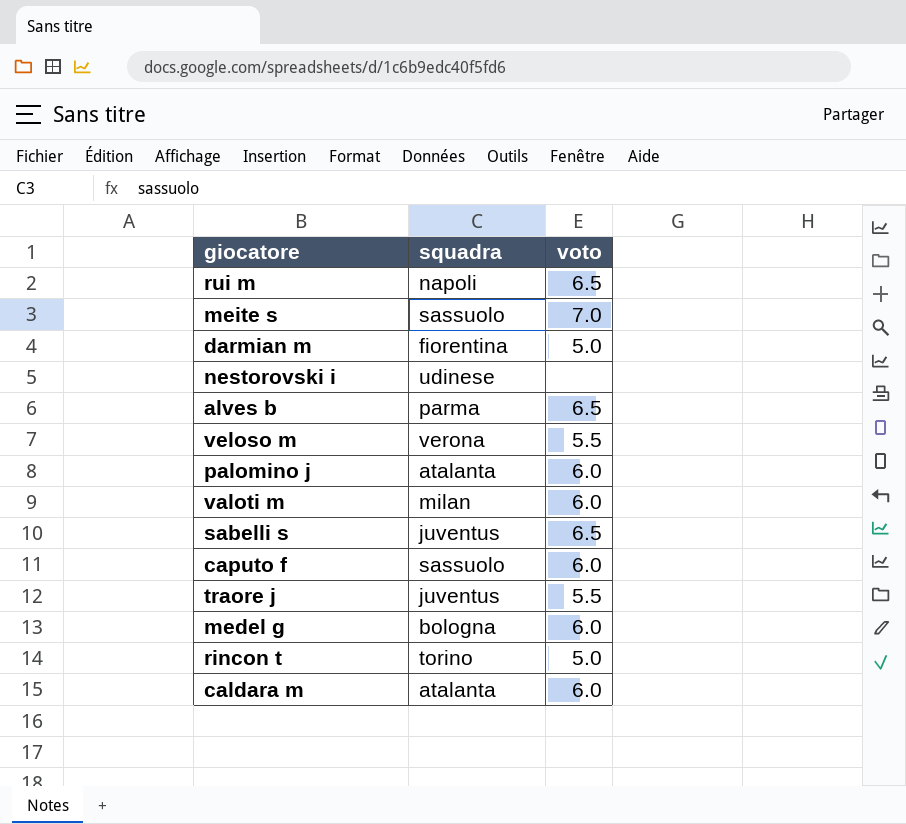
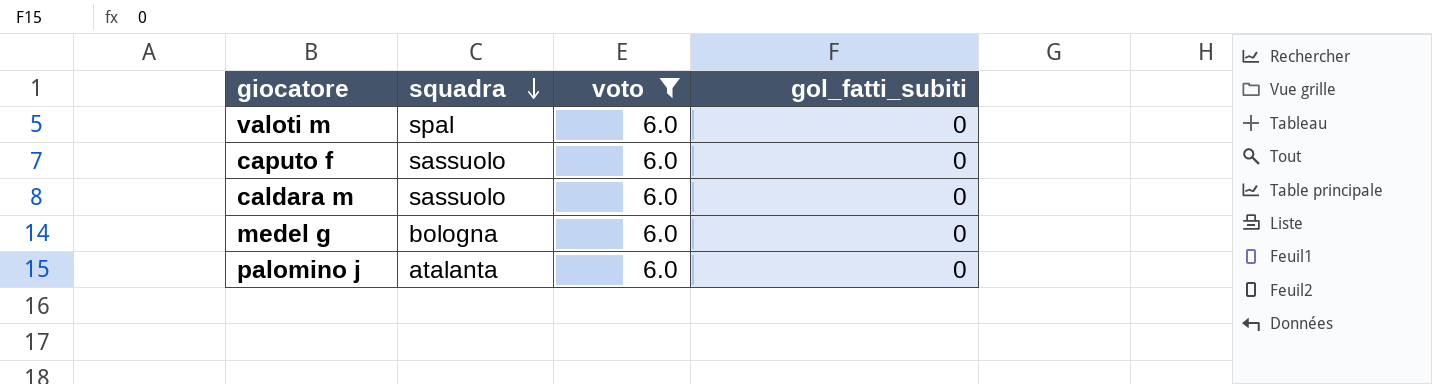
filter: none -> voto = 6.0
row order: none -> squadra descending
column gol_fatti_subiti | position: none -> 4
valoti m | squadra: milan -> spal
caldara m | squadra: atalanta -> sassuolo

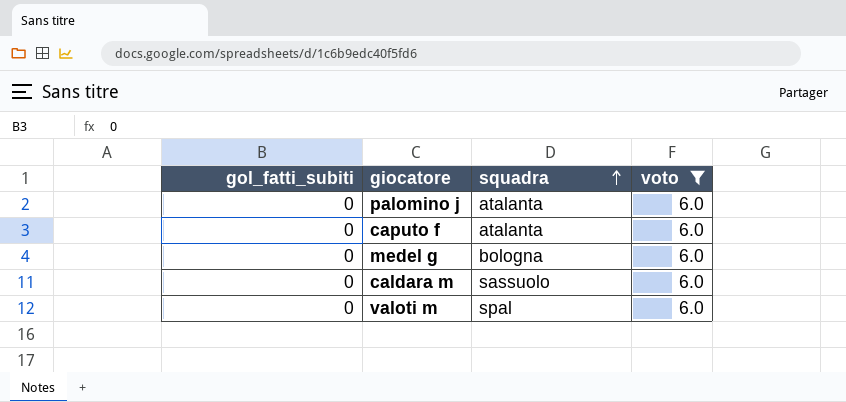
row order: squadra descending -> squadra ascending
column gol_fatti_subiti | position: 4 -> 1
caputo f | squadra: sassuolo -> atalanta

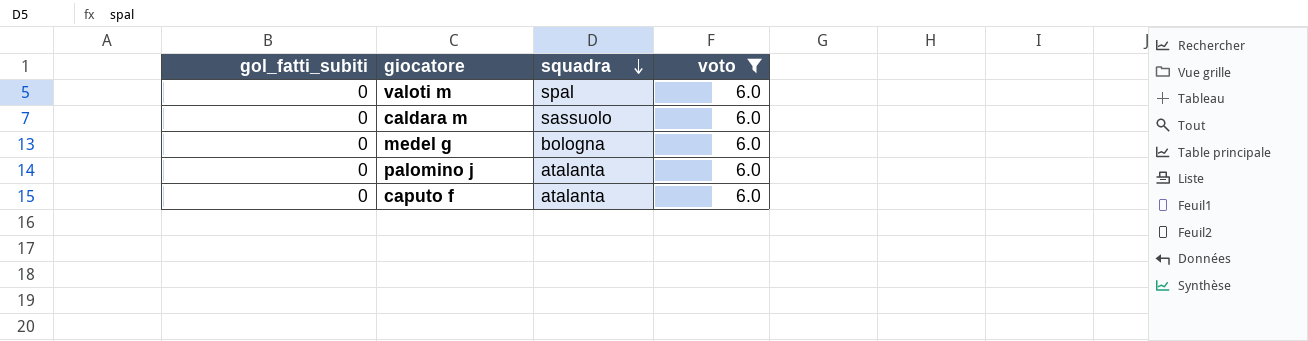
row order: squadra ascending -> squadra descending

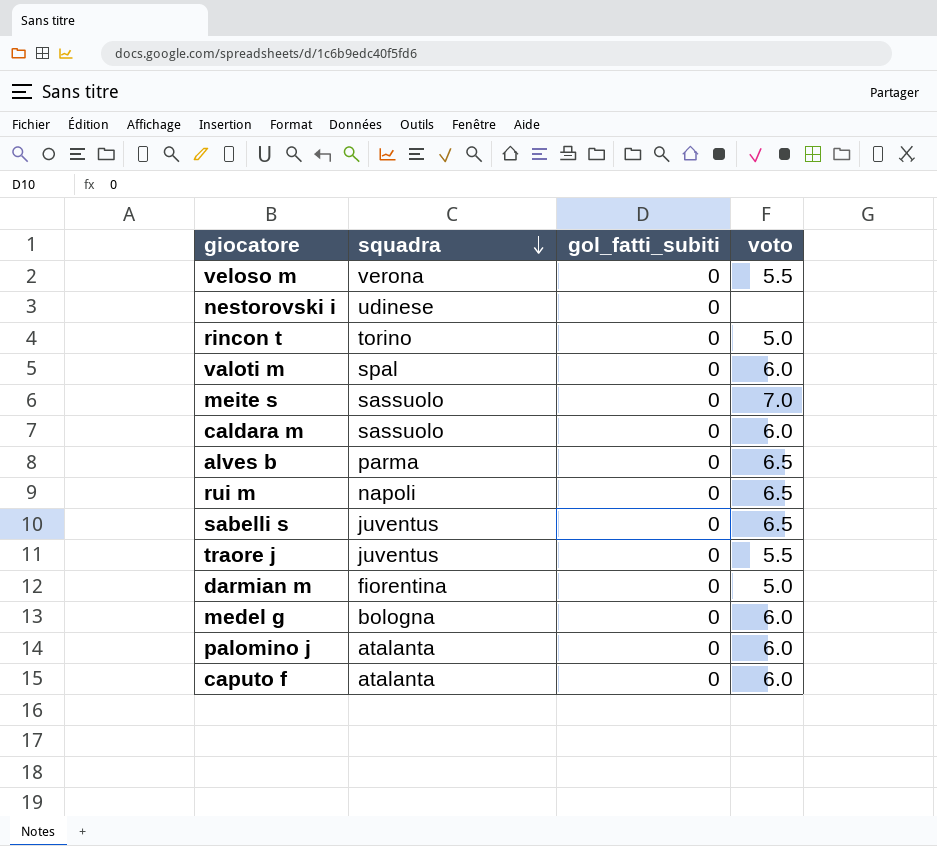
filter: voto = 6.0 -> none
column gol_fatti_subiti | position: 1 -> 3

